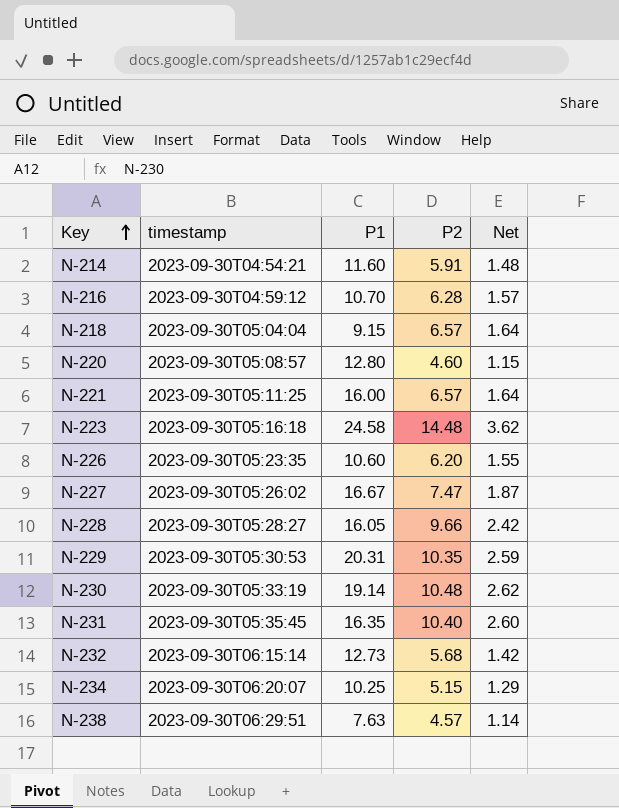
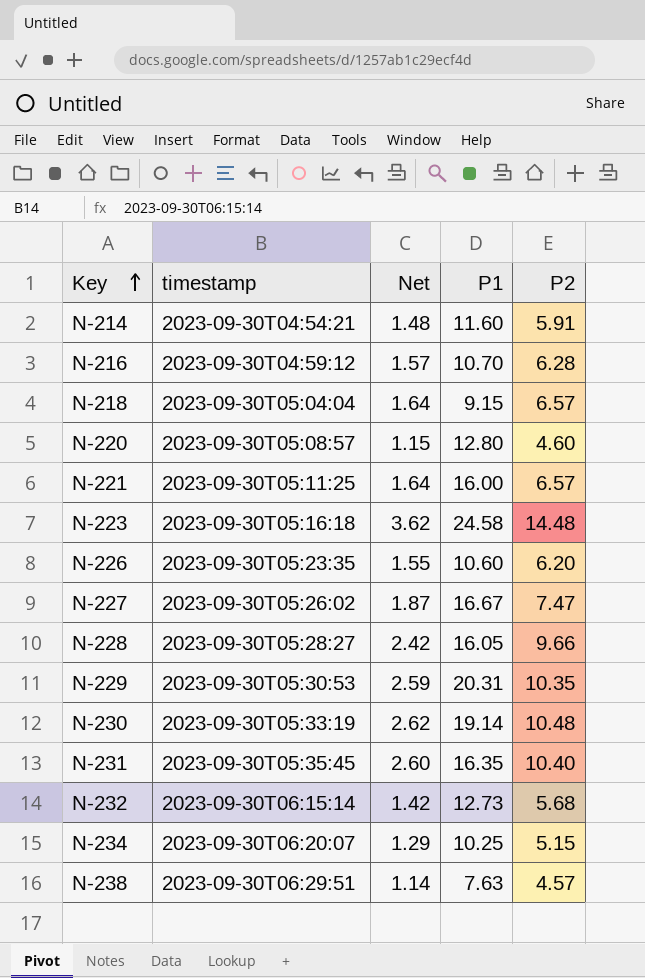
column Net | position: 5 -> 3

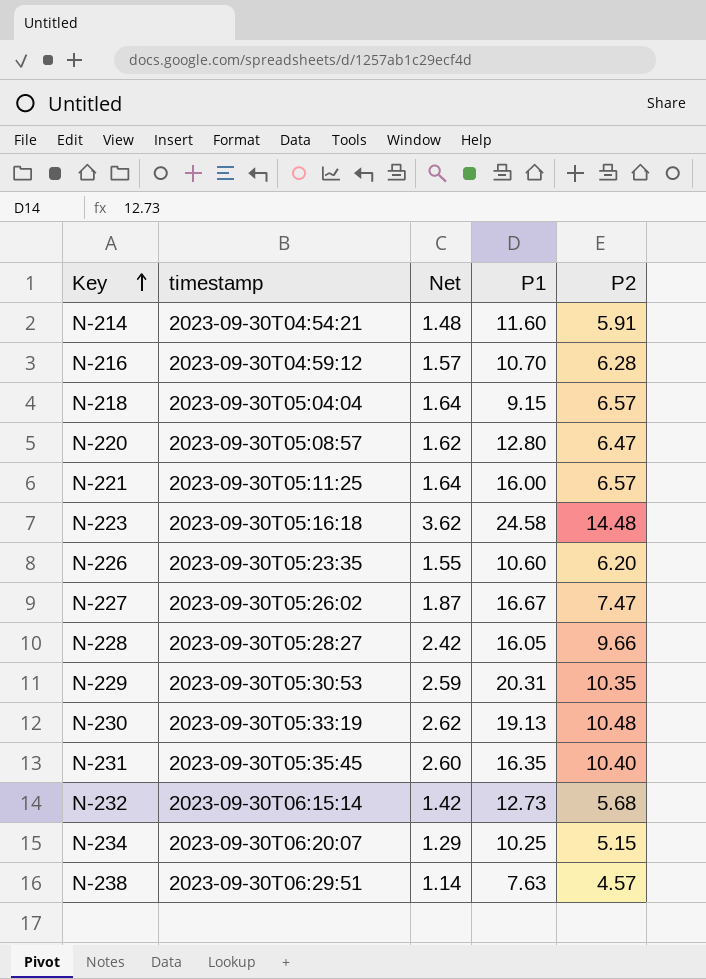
N-220 | Net: 1.15 -> 1.62
N-220 | P2: 4.60 -> 6.47
N-230 | P1: 19.14 -> 19.13

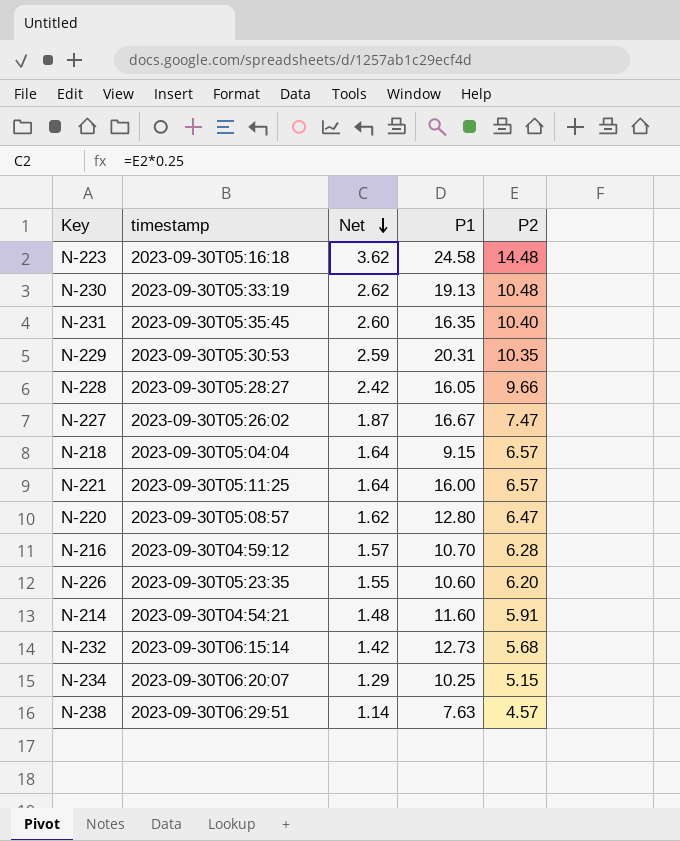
row order: Key ascending -> Net descending

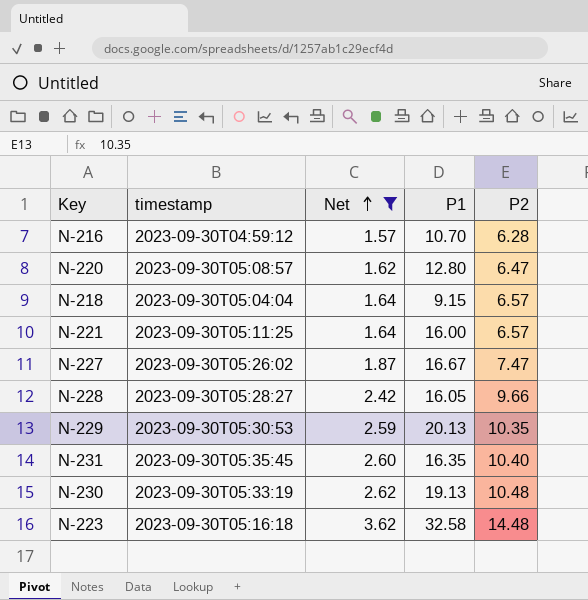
filter: none -> Net >= 1.57
row order: Net descending -> Net ascending
N-229 | P1: 20.31 -> 20.13
N-223 | P1: 24.58 -> 32.58

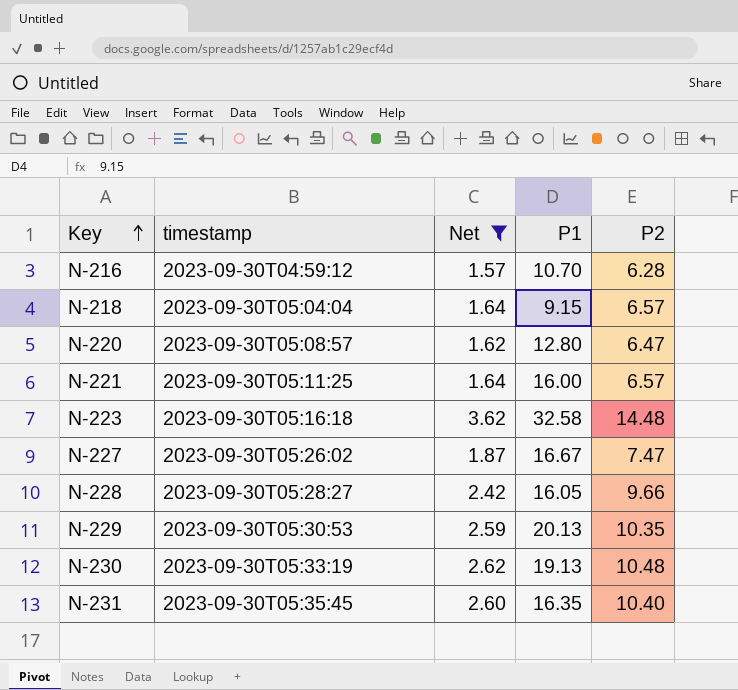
row order: Net ascending -> Key ascending

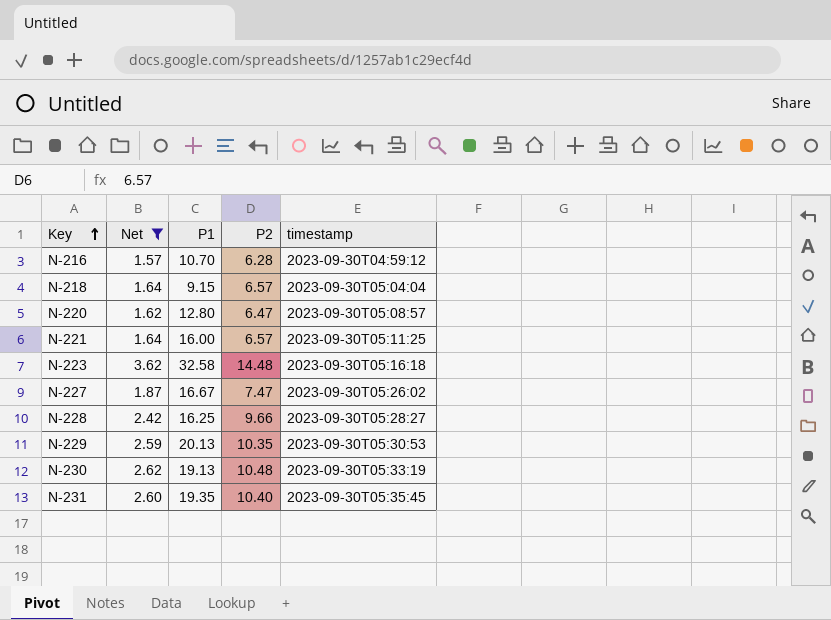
column timestamp | position: 2 -> 5
N-228 | P1: 16.05 -> 16.25
N-231 | P1: 16.35 -> 19.35

